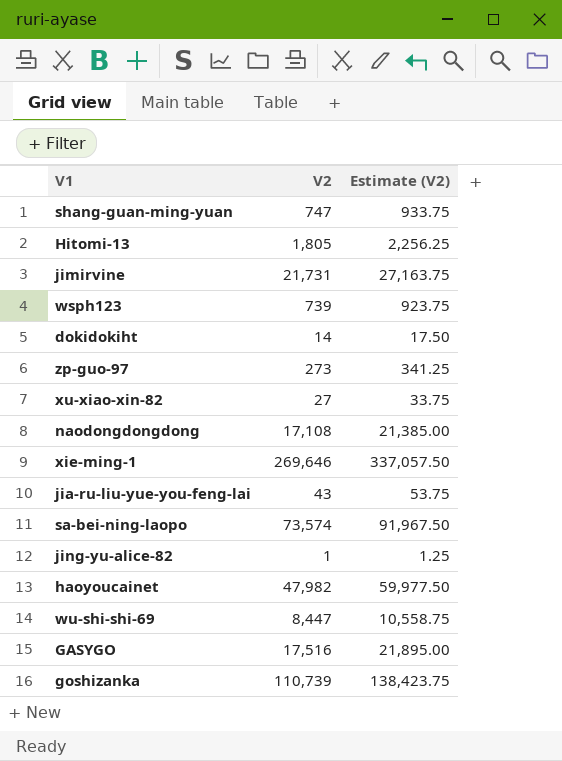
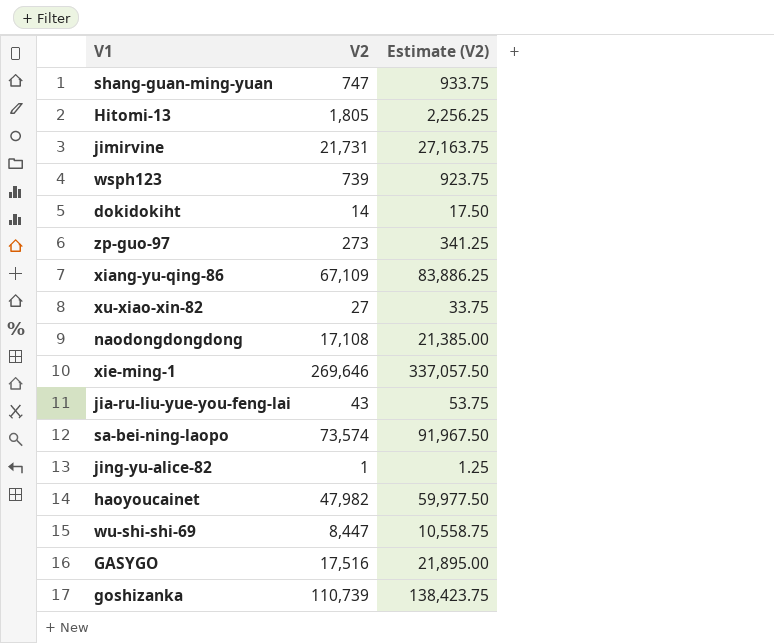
row xiang-yu-qing-86: none -> 67,109 | 83,886.25

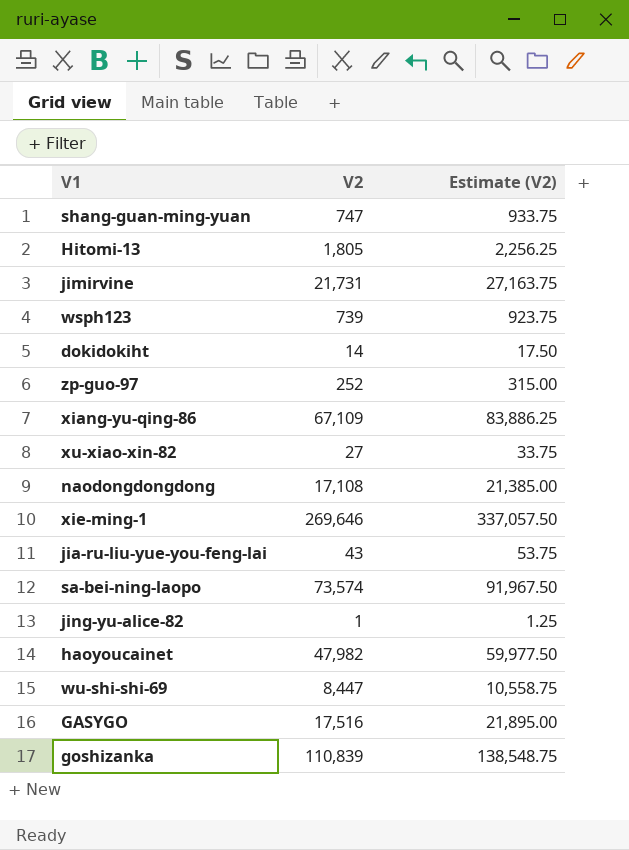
zp-guo-97 | V2: 273 -> 252
zp-guo-97 | Estimate (V2): 341.25 -> 315.00
goshizanka | V2: 110,739 -> 110,839
goshizanka | Estimate (V2): 138,423.75 -> 138,548.75

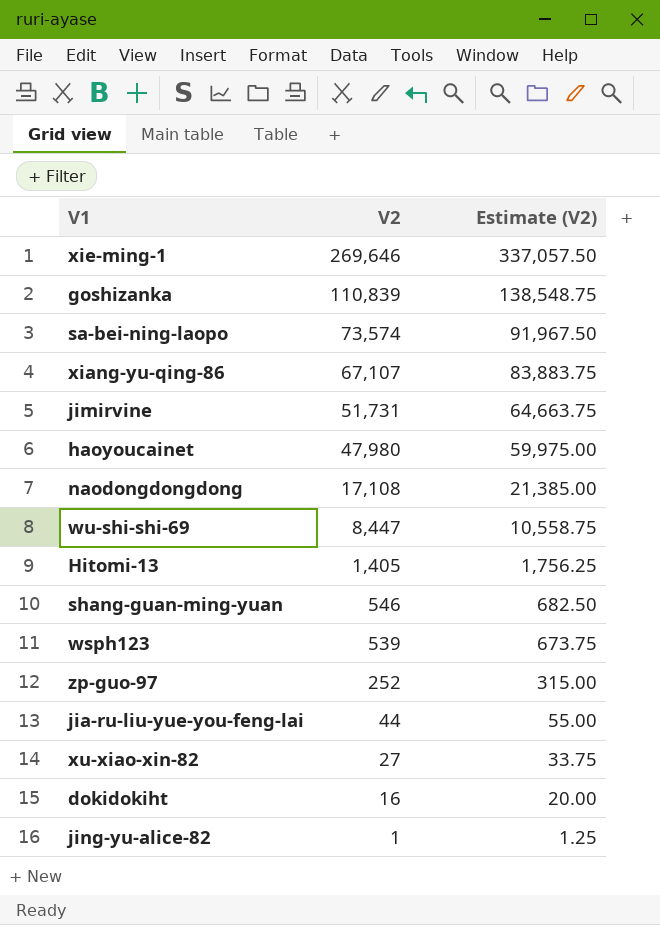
row order: none -> V2 descending
row GASYGO: 17,516 | 21,895.00 -> none
xiang-yu-qing-86 | V2: 67,109 -> 67,107
xiang-yu-qing-86 | Estimate (V2): 83,886.25 -> 83,883.75
jimirvine | V2: 21,731 -> 51,731
jimirvine | Estimate (V2): 27,163.75 -> 64,663.75
haoyoucainet | V2: 47,982 -> 47,980
haoyoucainet | Estimate (V2): 59,977.50 -> 59,975.00
Hitomi-13 | V2: 1,805 -> 1,405
Hitomi-13 | Estimate (V2): 2,256.25 -> 1,756.25
shang-guan-ming-yuan | V2: 747 -> 546
shang-guan-ming-yuan | Estimate (V2): 933.75 -> 682.50
wsph123 | V2: 739 -> 539
wsph123 | Estimate (V2): 923.75 -> 673.75
jia-ru-liu-yue-you-feng-lai | V2: 43 -> 44
jia-ru-liu-yue-you-feng-lai | Estimate (V2): 53.75 -> 55.00
dokidokiht | V2: 14 -> 16
dokidokiht | Estimate (V2): 17.50 -> 20.00

